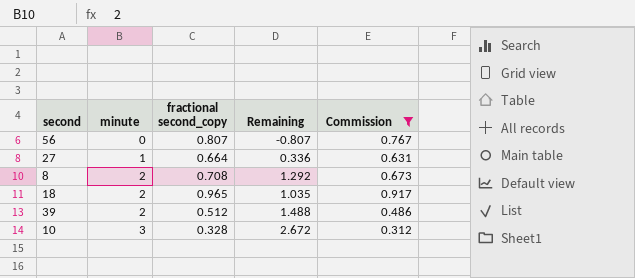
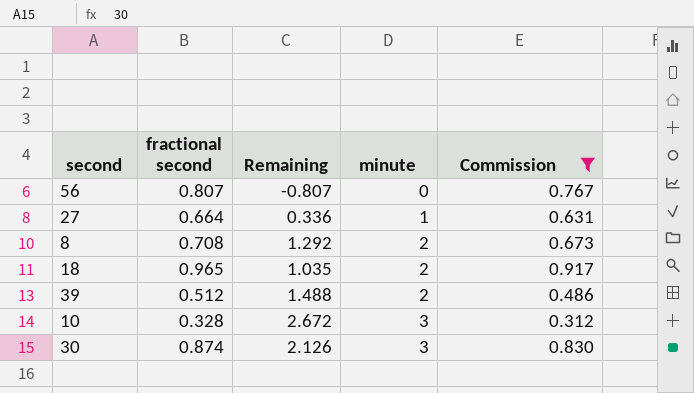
column name: fractional second_copy -> fractional second
column minute | position: 2 -> 4
row 30: none -> 0.874 | 2.126 | 3 | 0.830

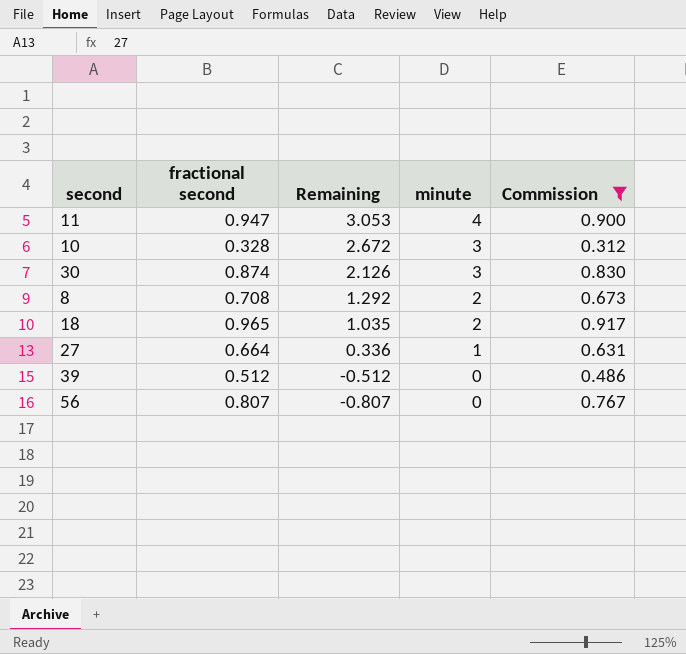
row order: minute ascending -> Remaining descending
row 11: none -> 0.947 | 3.053 | 4 | 0.900
39 | Remaining: 1.488 -> -0.512
39 | minute: 2 -> 0

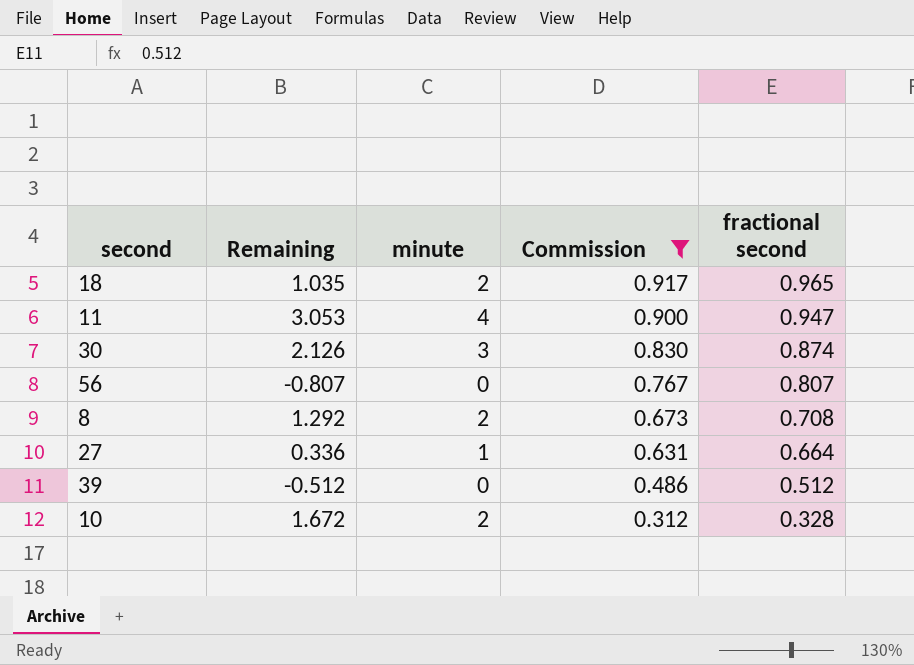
row order: Remaining descending -> Commission descending
column fractional second | position: 2 -> 5
10 | Remaining: 2.672 -> 1.672
10 | minute: 3 -> 2

